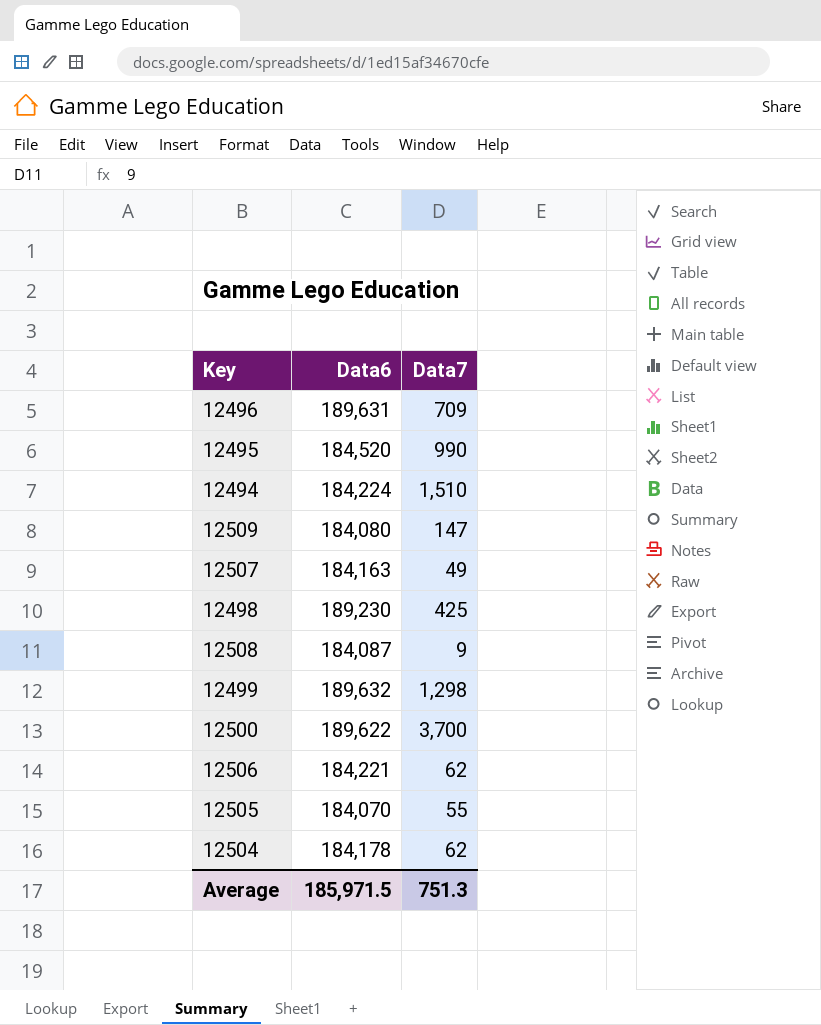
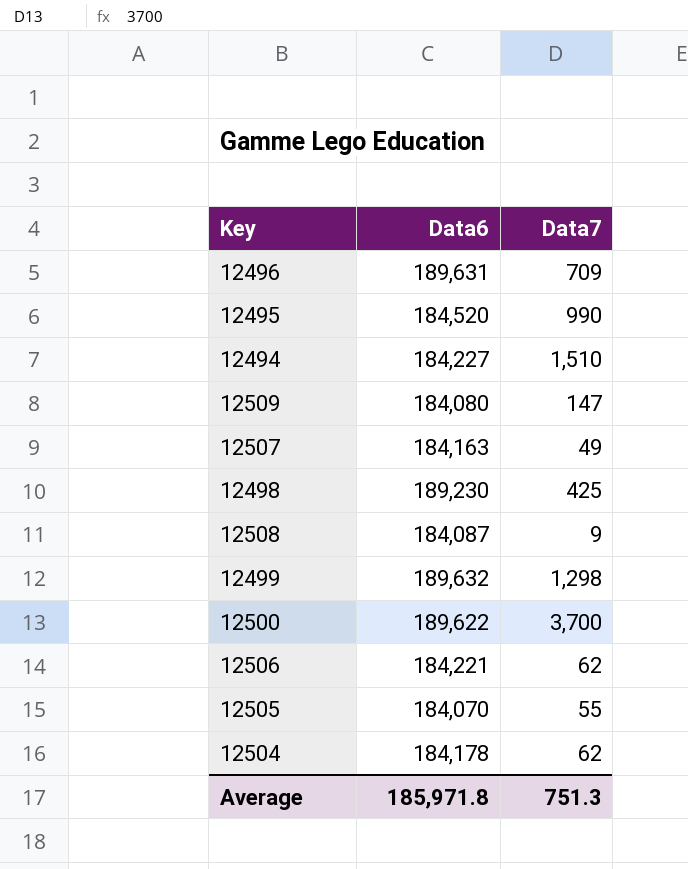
12494 | Data6: 184,224 -> 184,227
Average | Data6: 185,971.5 -> 185,971.8

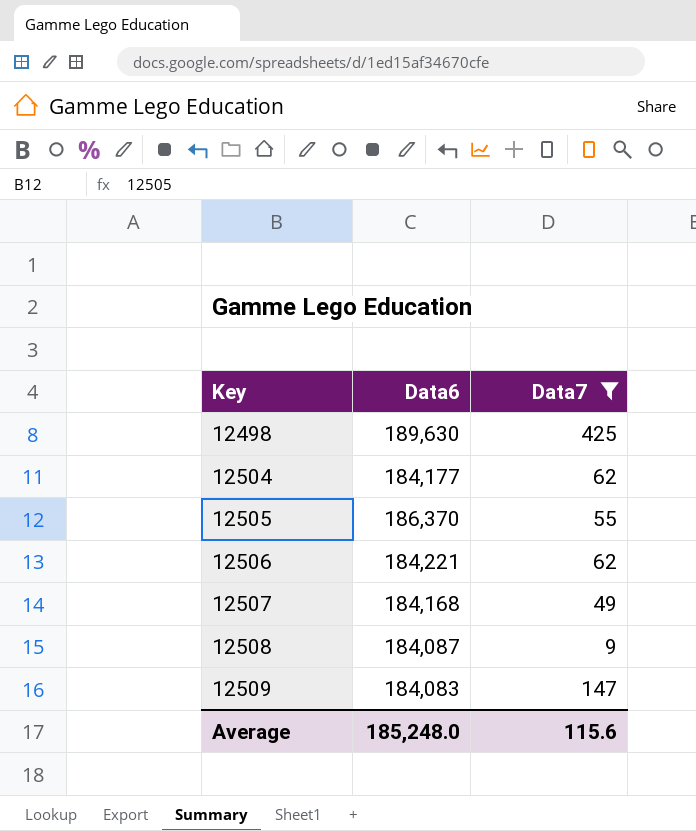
filter: none -> Data7 <= 425
row order: none -> Key ascending
12498 | Data6: 189,230 -> 189,630
12504 | Data6: 184,178 -> 184,177
12505 | Data6: 184,070 -> 186,370
12507 | Data6: 184,163 -> 184,168
12509 | Data6: 184,080 -> 184,083
Average | Data6: 185,971.8 -> 185,248.0
Average | Data7: 751.3 -> 115.6

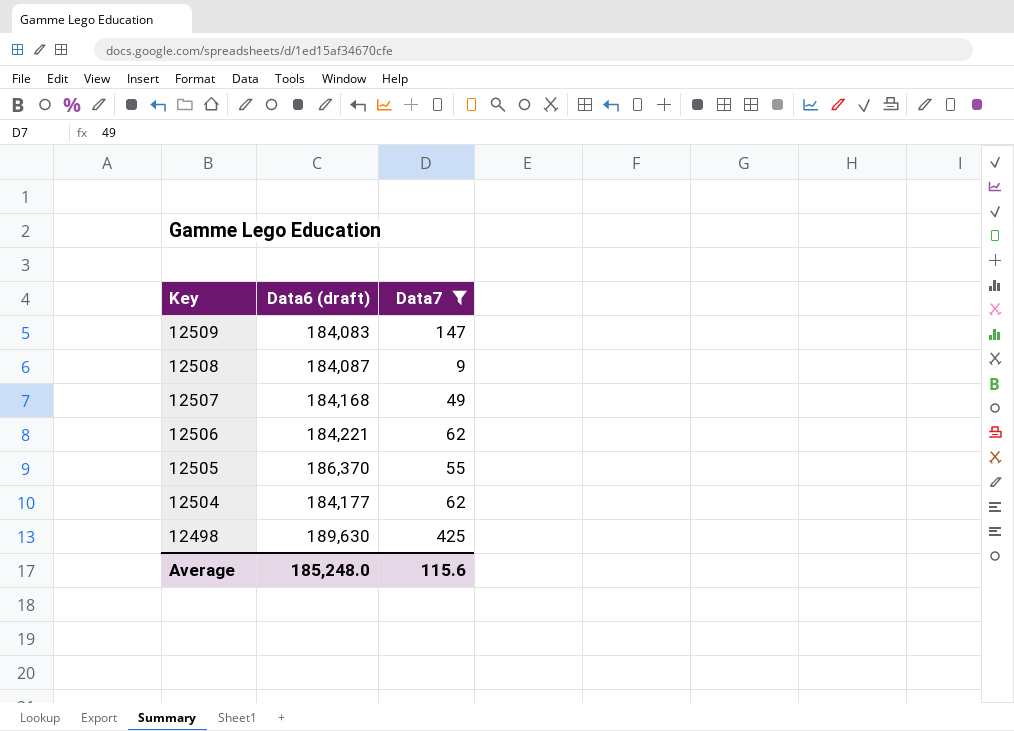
row order: Key ascending -> Key descending
column name: Data6 -> Data6 (draft)

